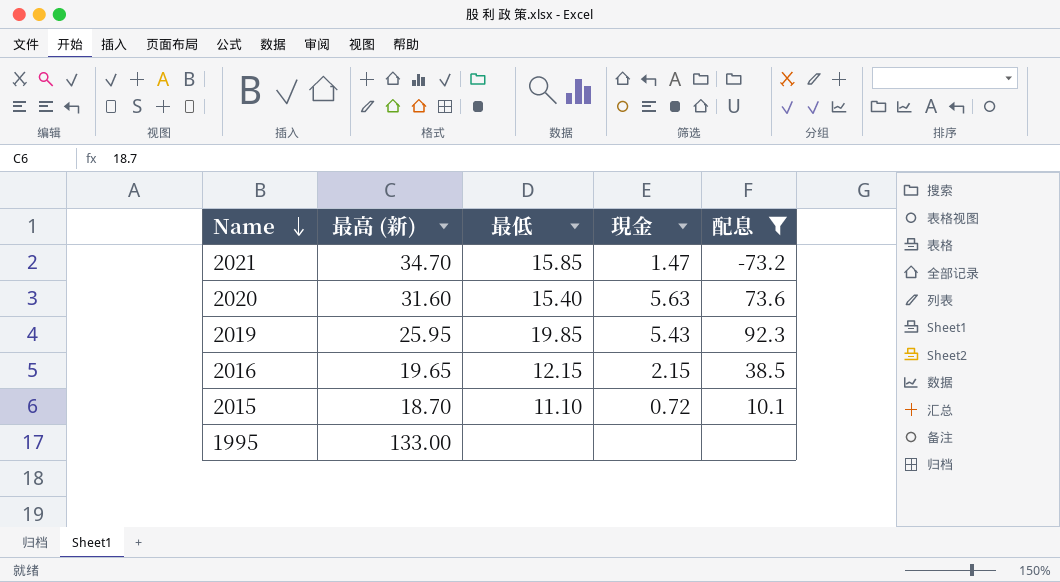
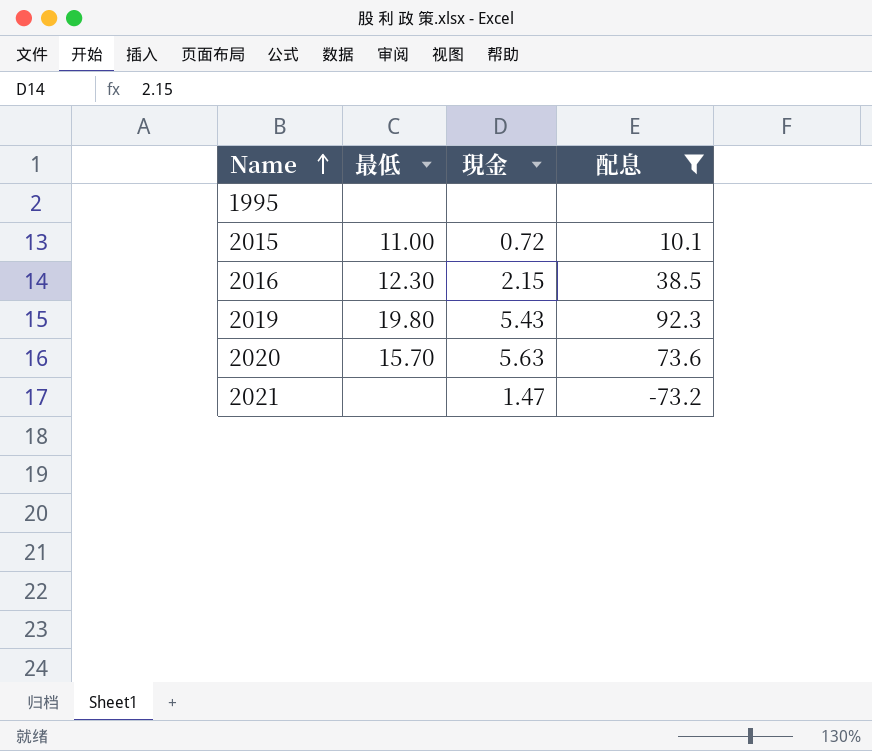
row order: Name descending -> Name ascending
column 最高 (新) | position: 2 -> none
2015 | 最低: 11.10 -> 11.00
2016 | 最低: 12.15 -> 12.30
2019 | 最低: 19.85 -> 19.80
2020 | 最低: 15.40 -> 15.70
2021 | 最低: 15.85 -> none

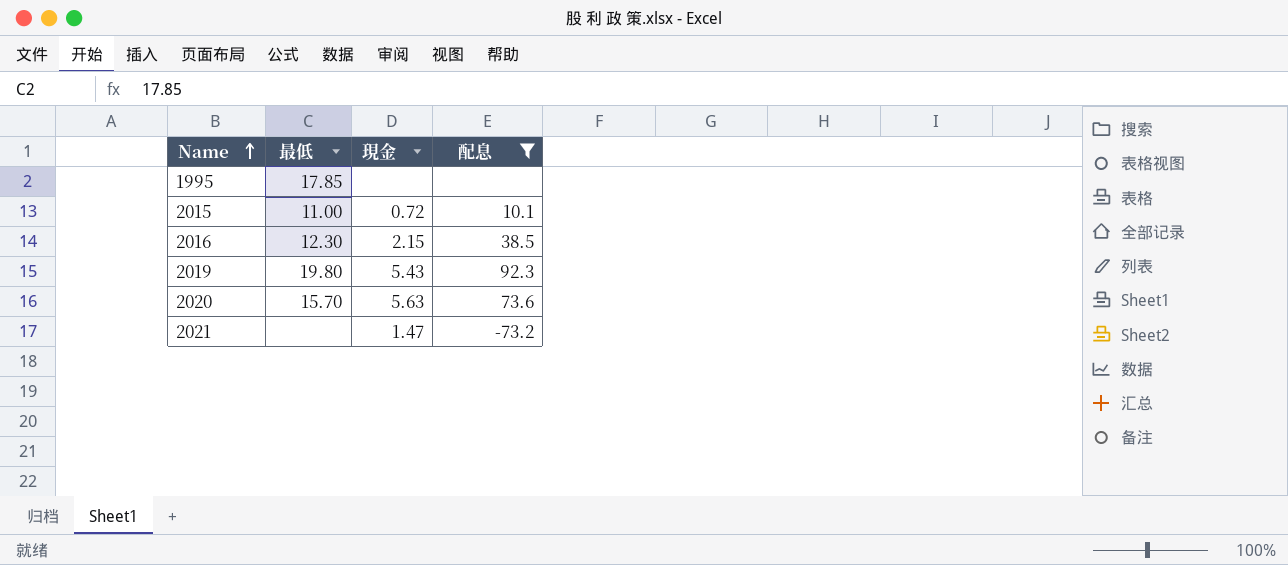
1995 | 最低: none -> 17.85

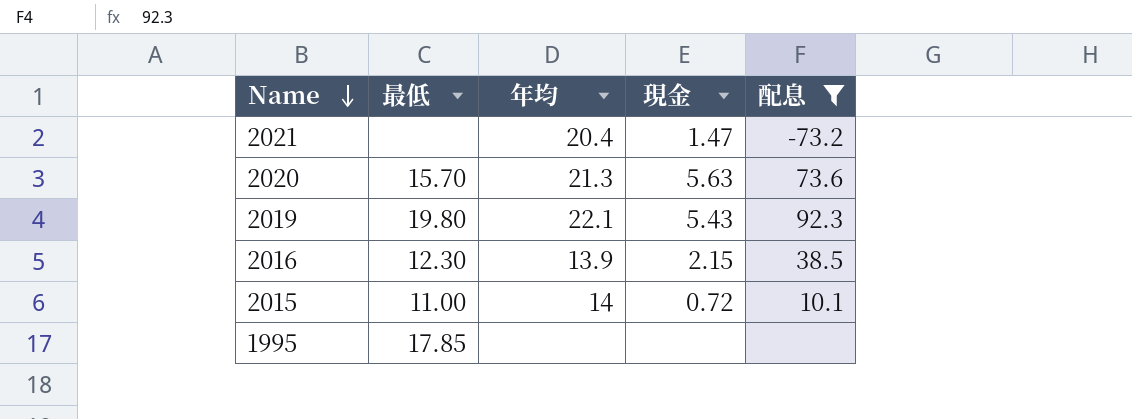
row order: Name ascending -> Name descending
column 年均 | position: none -> 3

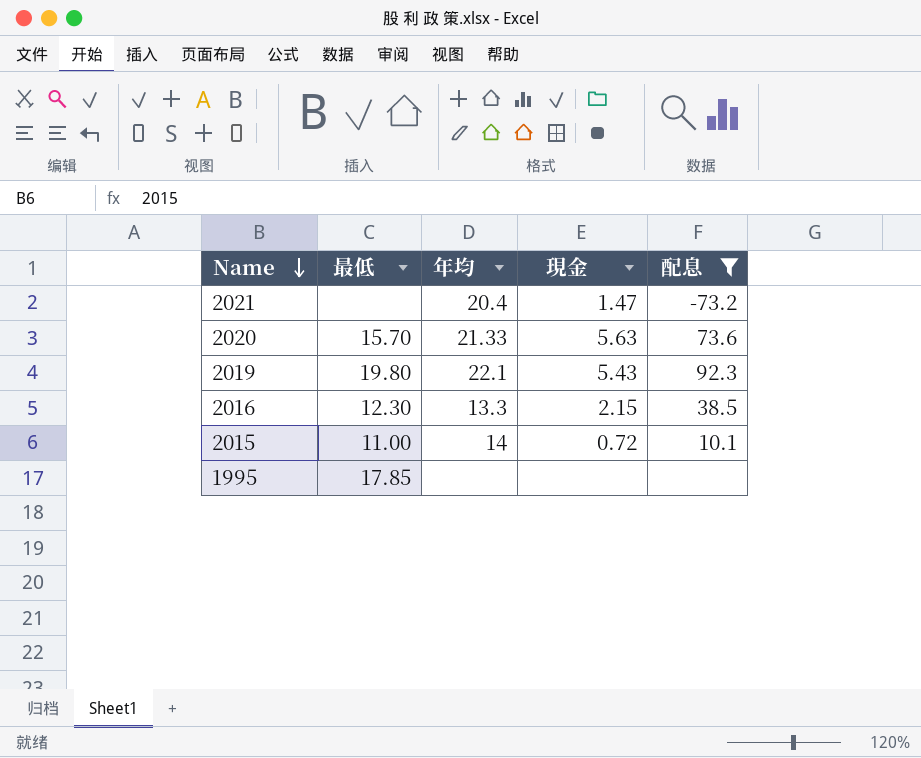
2020 | 年均: 21.3 -> 21.33
2016 | 年均: 13.9 -> 13.3

